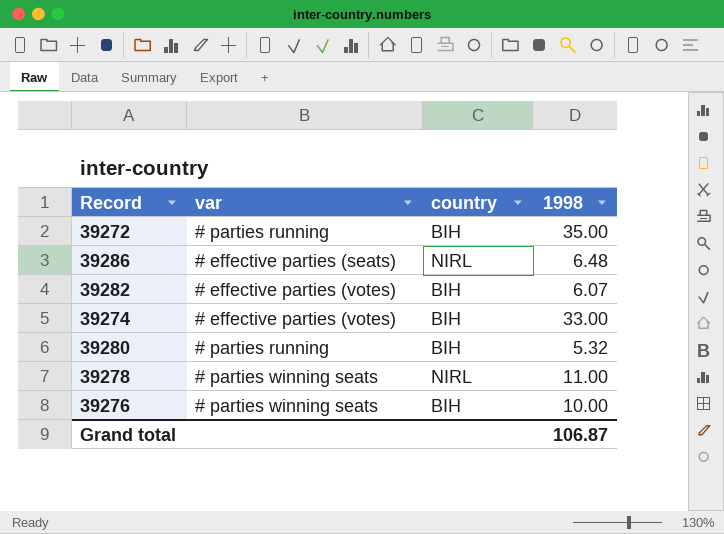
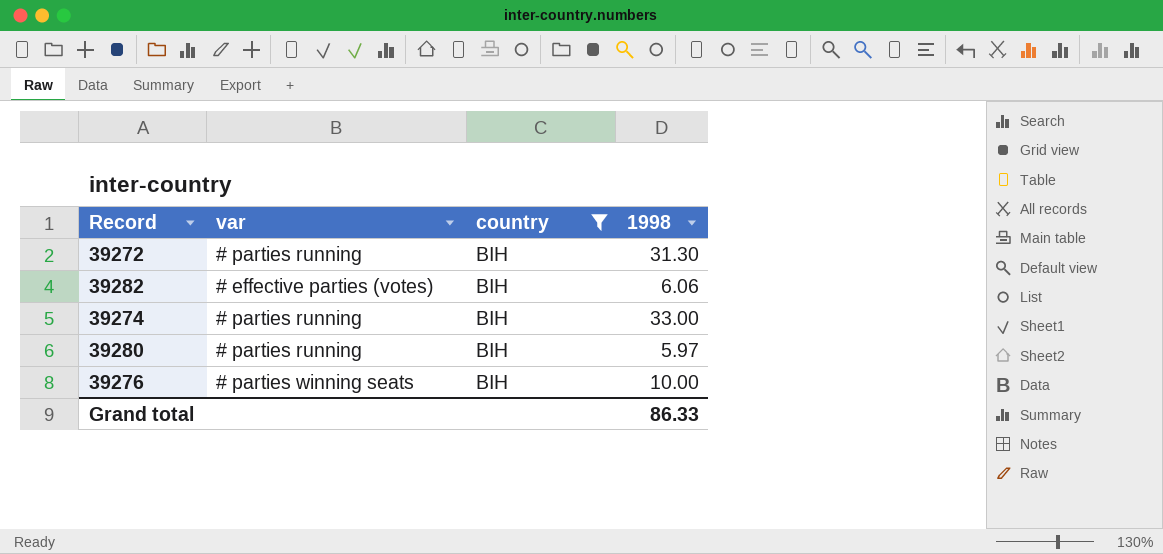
filter: none -> country = BIH
39272 | 1998: 35.00 -> 31.30
39282 | 1998: 6.07 -> 6.06
39274 | var: # effective parties (votes) -> # parties running
39280 | 1998: 5.32 -> 5.97
Grand total | 1998: 106.87 -> 86.33

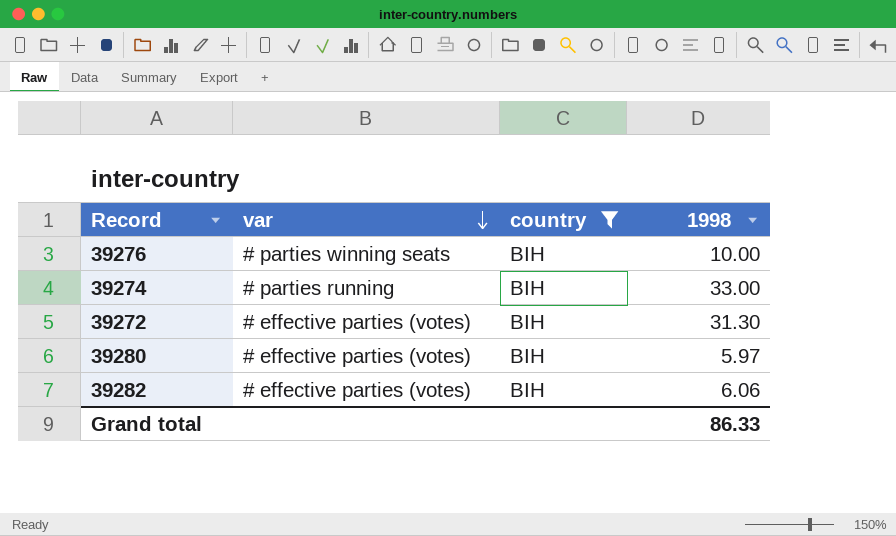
row order: none -> var descending
39272 | var: # parties running -> # effective parties (votes)
39280 | var: # parties running -> # effective parties (votes)

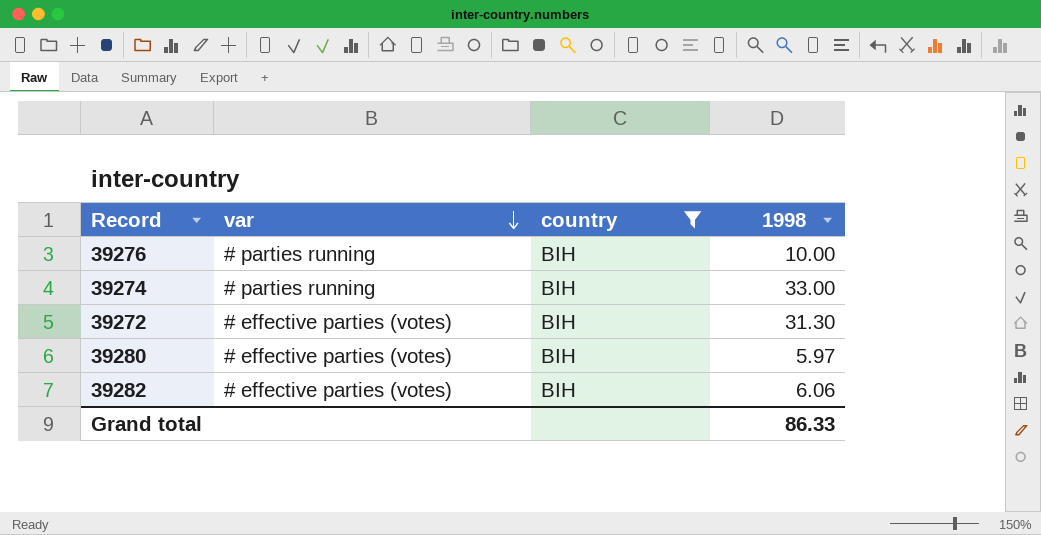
39276 | var: # parties winning seats -> # parties running

